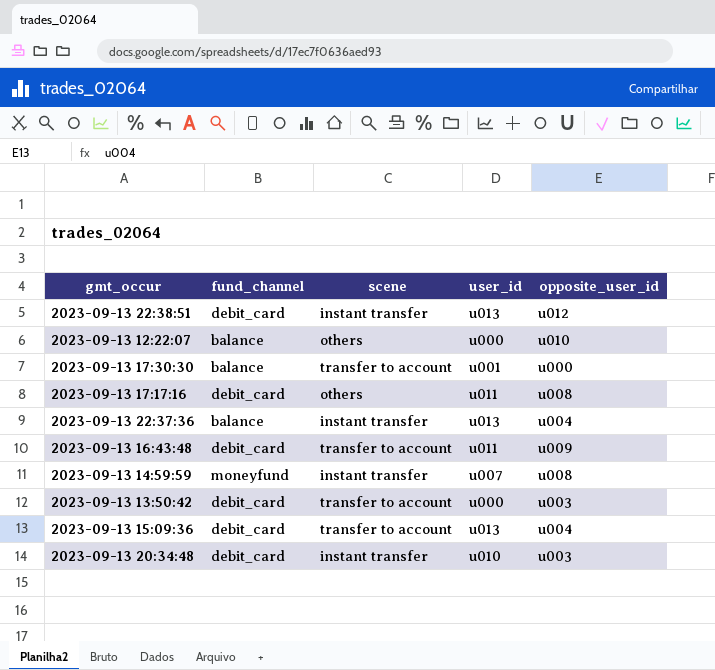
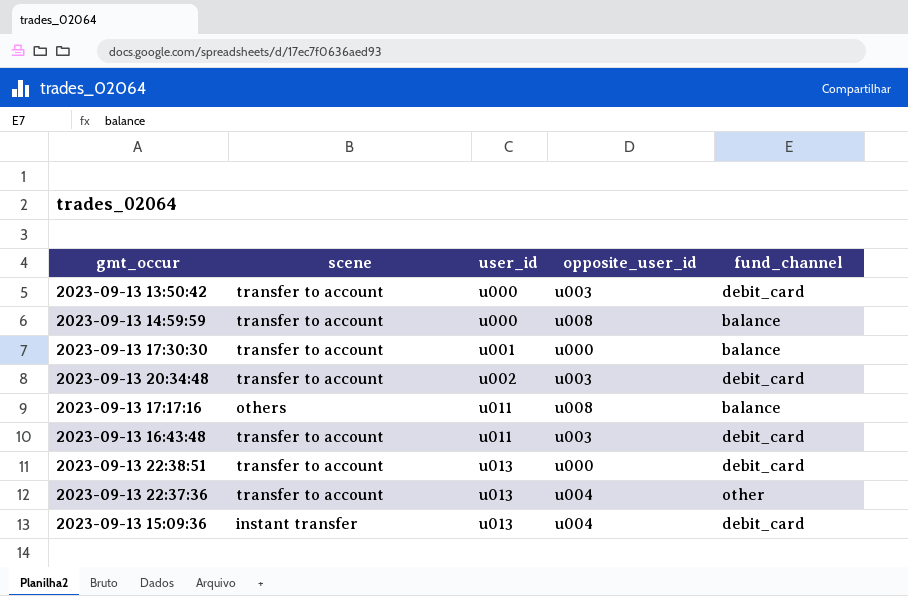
row order: none -> user_id ascending
column fund_channel | position: 2 -> 5
row 2023-09-13 12:22:07: balance | others | u000 | u010 -> none
2023-09-13 14:59:59 | scene: instant transfer -> transfer to account
2023-09-13 14:59:59 | user_id: u007 -> u000
2023-09-13 14:59:59 | fund_channel: moneyfund -> balance
2023-09-13 20:34:48 | scene: instant transfer -> transfer to account
2023-09-13 20:34:48 | user_id: u010 -> u002
2023-09-13 17:17:16 | fund_channel: debit_card -> balance
2023-09-13 16:43:48 | opposite_user_id: u009 -> u003
2023-09-13 22:38:51 | scene: instant transfer -> transfer to account
2023-09-13 22:38:51 | opposite_user_id: u012 -> u000
2023-09-13 22:37:36 | scene: instant transfer -> transfer to account
2023-09-13 22:37:36 | fund_channel: balance -> other
2023-09-13 15:09:36 | scene: transfer to account -> instant transfer

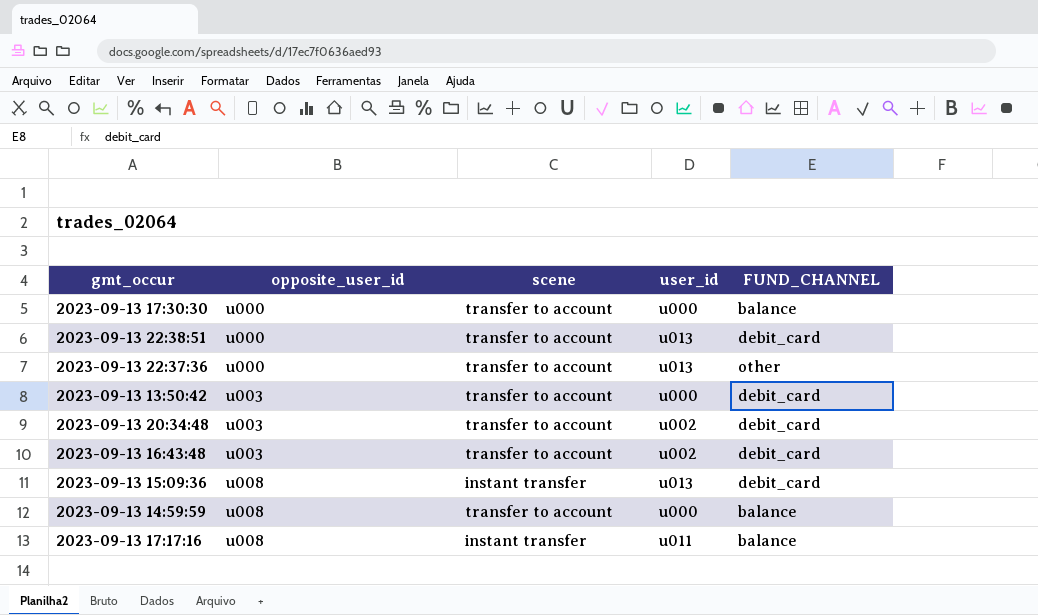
row order: user_id ascending -> opposite_user_id ascending
column opposite_user_id | position: 4 -> 2
column name: fund_channel -> FUND_CHANNEL
2023-09-13 17:30:30 | user_id: u001 -> u000
2023-09-13 22:37:36 | opposite_user_id: u004 -> u000
2023-09-13 16:43:48 | user_id: u011 -> u002
2023-09-13 15:09:36 | opposite_user_id: u004 -> u008
2023-09-13 17:17:16 | scene: others -> instant transfer

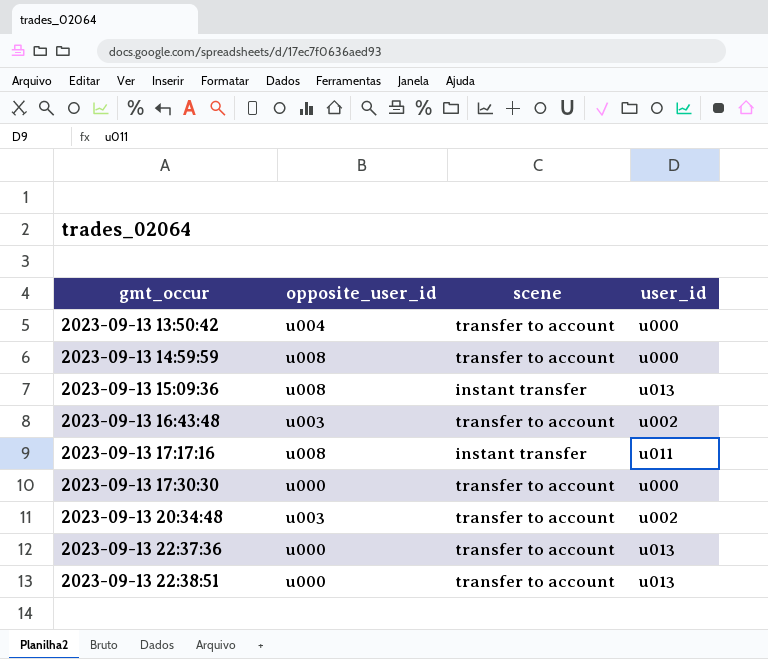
row order: opposite_user_id ascending -> gmt_occur ascending
column FUND_CHANNEL | position: 5 -> none
2023-09-13 13:50:42 | opposite_user_id: u003 -> u004

